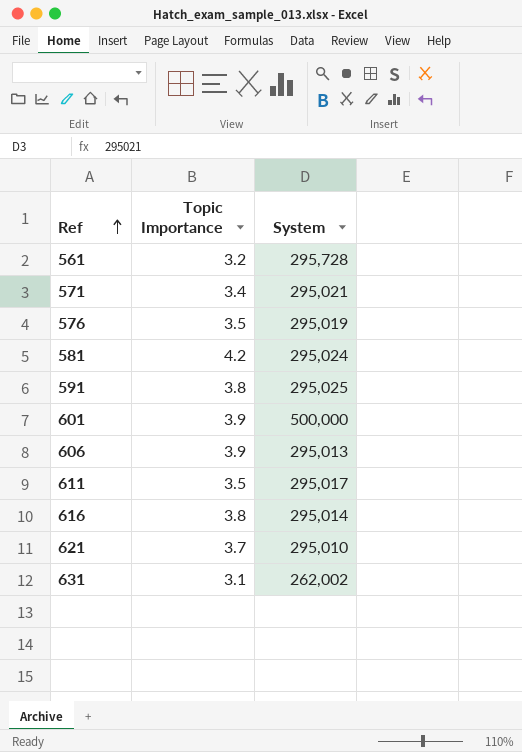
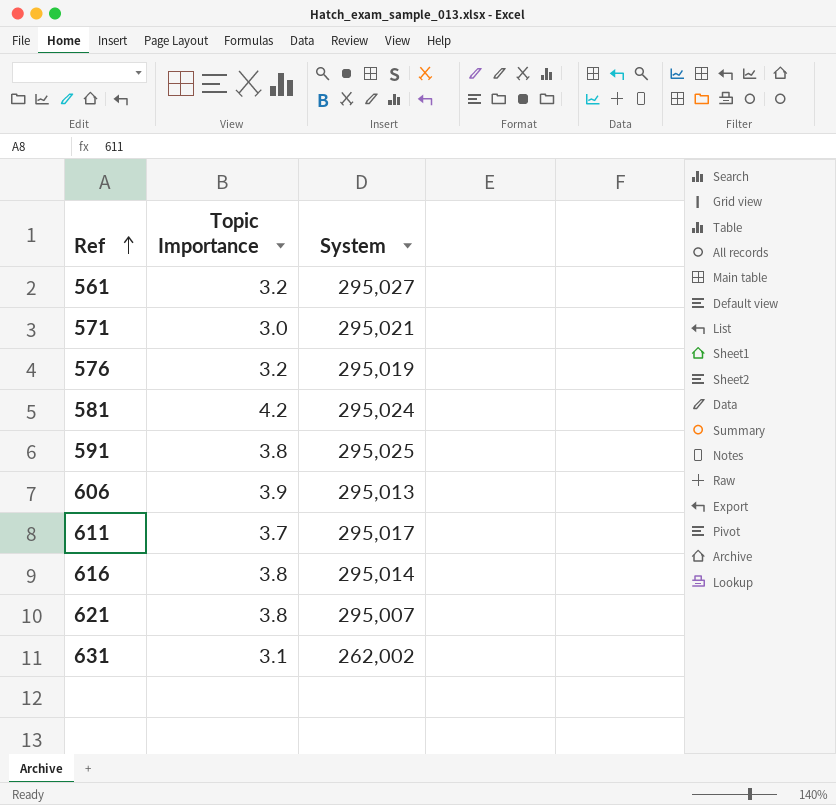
row 601: 3.9 | 500,000 -> none
561 | System: 295,728 -> 295,027
571 | Topic Importance: 3.4 -> 3.0
576 | Topic Importance: 3.5 -> 3.2
611 | Topic Importance: 3.5 -> 3.7
621 | Topic Importance: 3.7 -> 3.8
621 | System: 295,010 -> 295,007

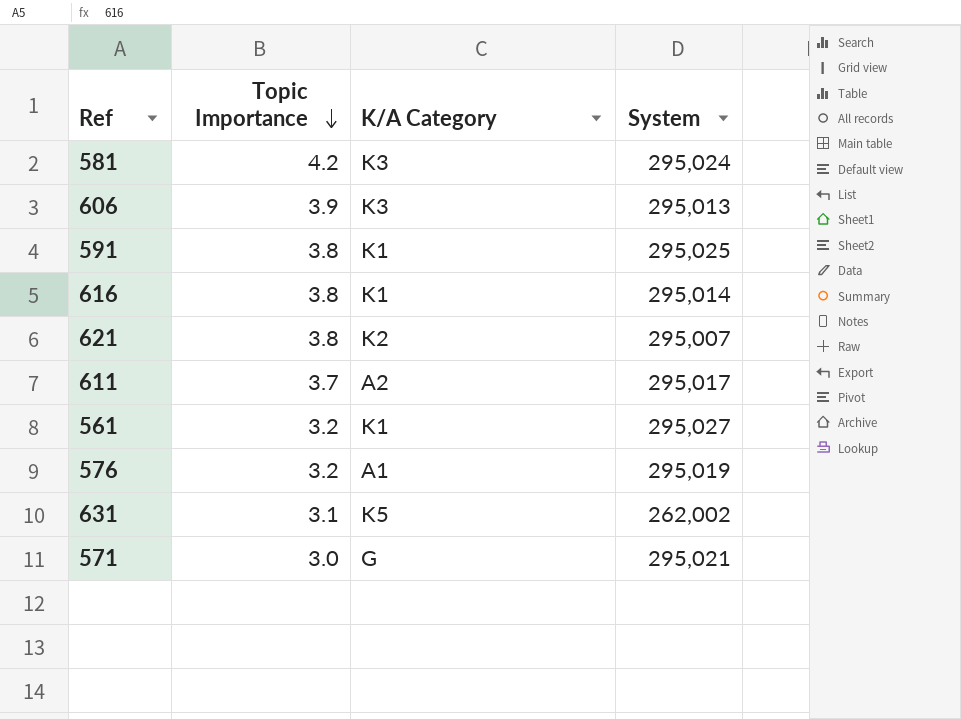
row order: Ref ascending -> Topic Importance descending
column K/A Category | position: none -> 3

